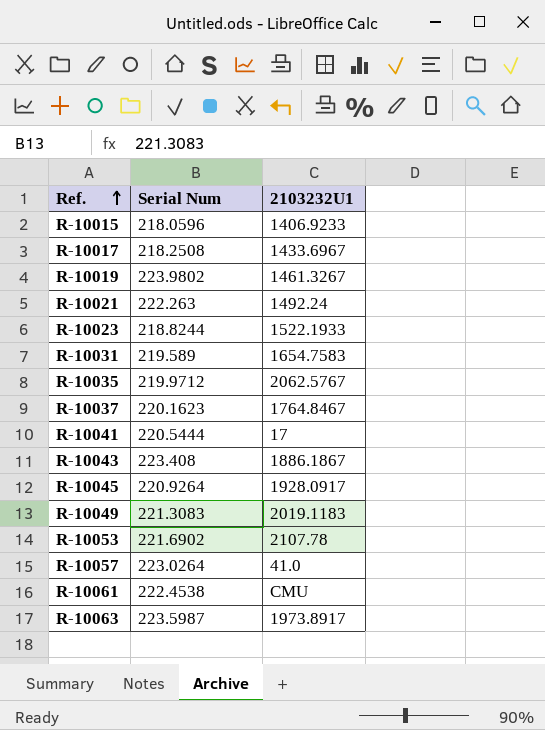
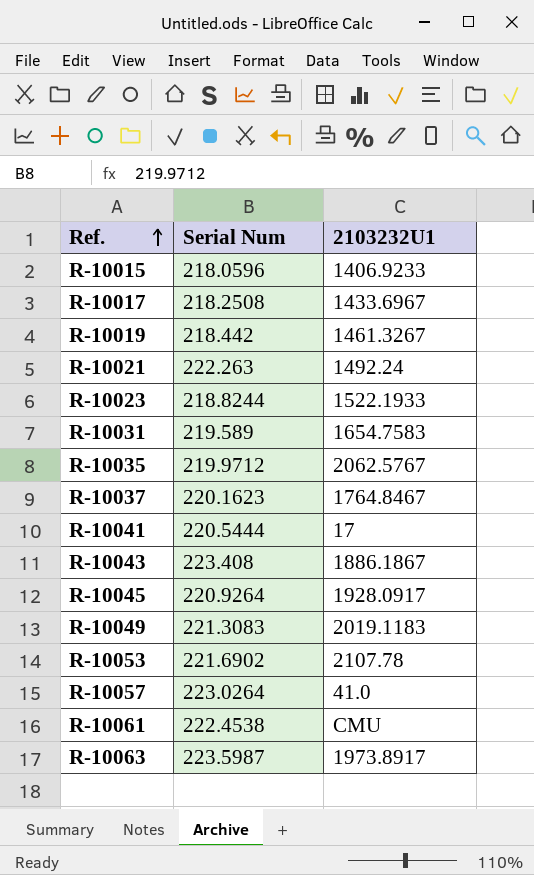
R-10019 | Serial Num: 223.9802 -> 218.442

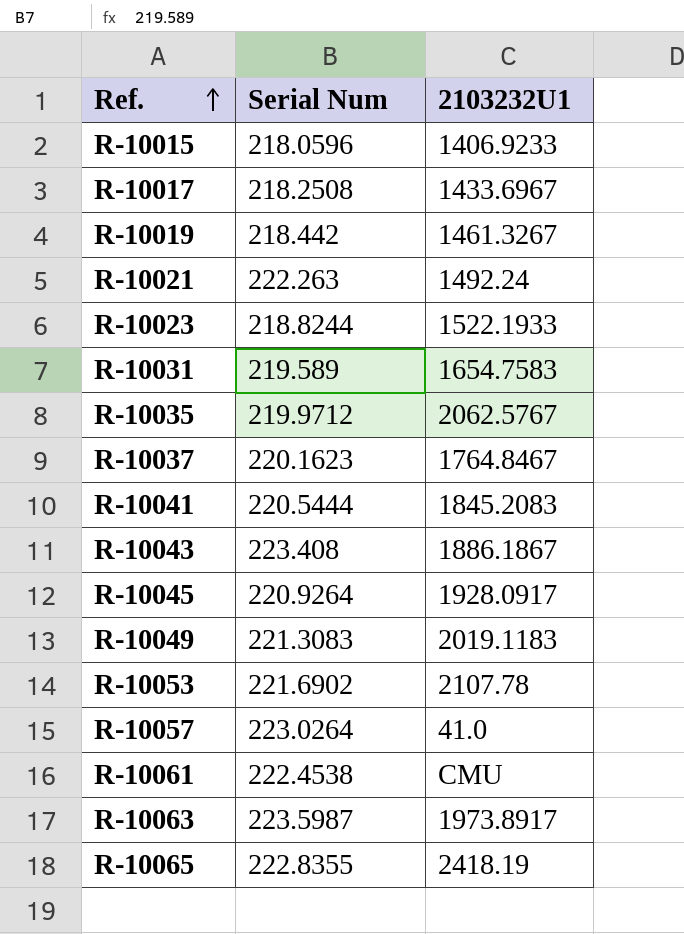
R-10041 | 2103232U1: 17 -> 1845.2083
row R-10065: none -> 222.8355 | 2418.19

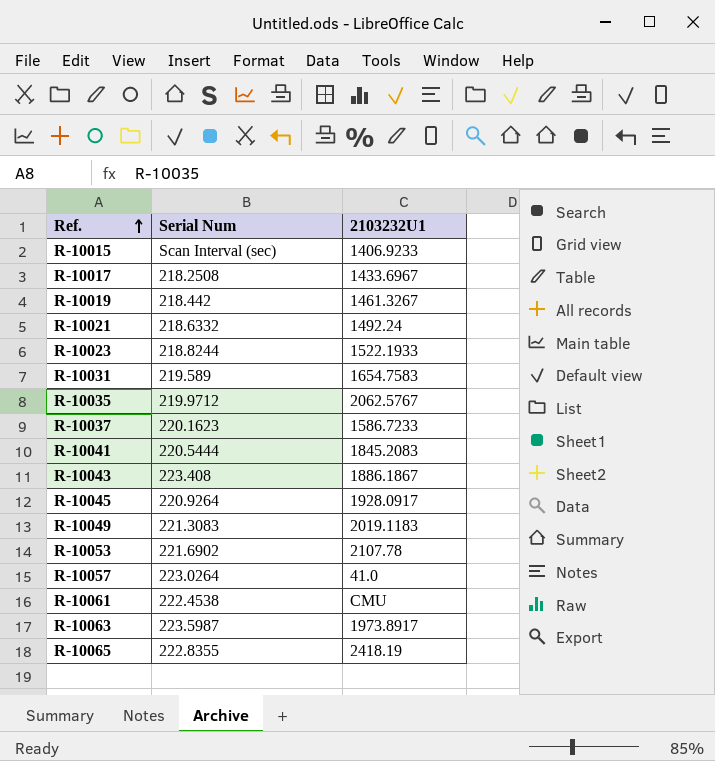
R-10015 | Serial Num: 218.0596 -> Scan Interval (sec)
R-10021 | Serial Num: 222.263 -> 218.6332
R-10037 | 2103232U1: 1764.8467 -> 1586.7233

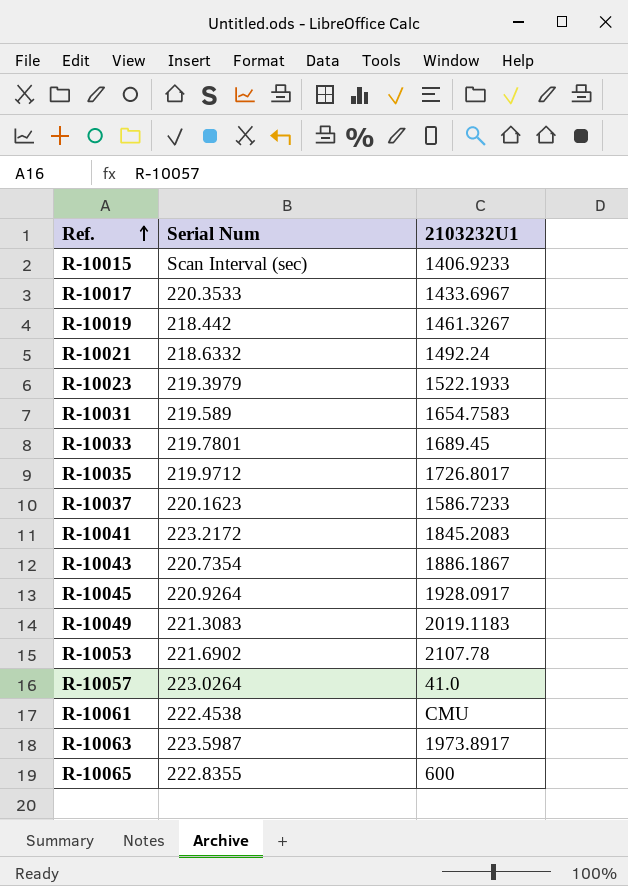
R-10017 | Serial Num: 218.2508 -> 220.3533
R-10023 | Serial Num: 218.8244 -> 219.3979
row R-10033: none -> 219.7801 | 1689.45
R-10035 | 2103232U1: 2062.5767 -> 1726.8017
R-10041 | Serial Num: 220.5444 -> 223.2172
R-10043 | Serial Num: 223.408 -> 220.7354
R-10065 | 2103232U1: 2418.19 -> 600

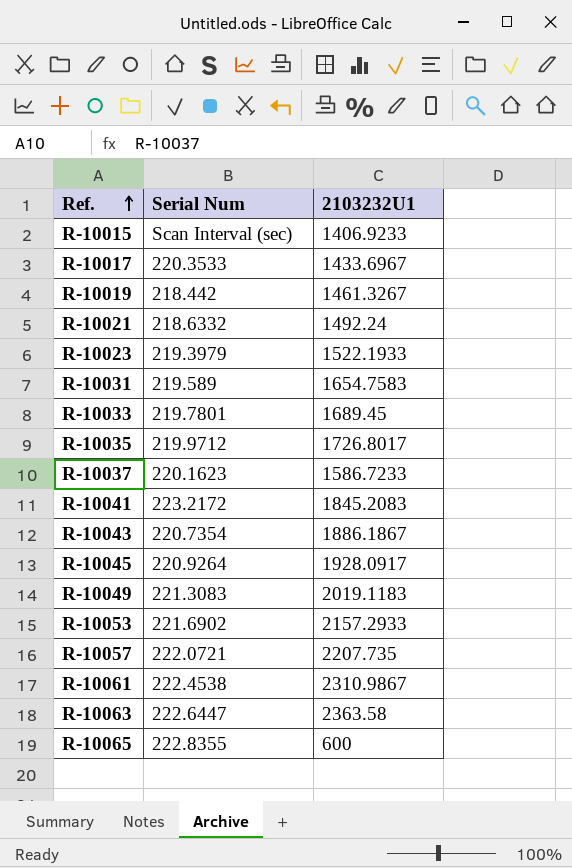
R-10053 | 2103232U1: 2107.78 -> 2157.2933
R-10057 | Serial Num: 223.0264 -> 222.0721
R-10057 | 2103232U1: 41.0 -> 2207.735
R-10061 | 2103232U1: CMU -> 2310.9867
R-10063 | Serial Num: 223.5987 -> 222.6447
R-10063 | 2103232U1: 1973.8917 -> 2363.58

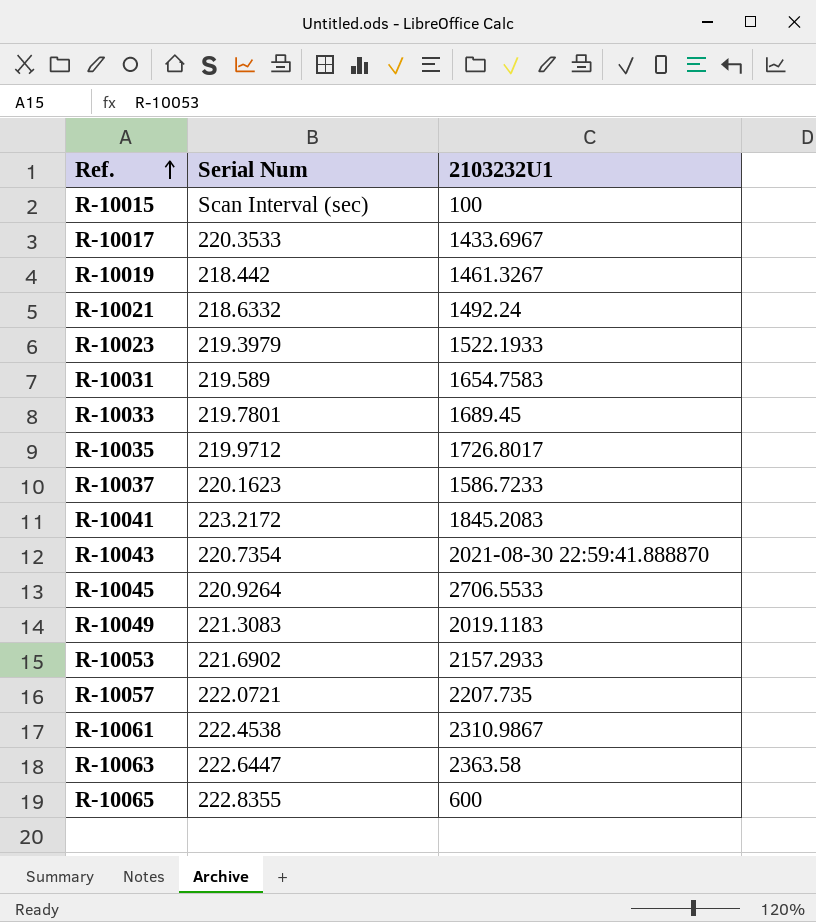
R-10015 | 2103232U1: 1406.9233 -> 100
R-10043 | 2103232U1: 1886.1867 -> 2021-08-30 22:59:41.888870
R-10045 | 2103232U1: 1928.0917 -> 2706.5533

